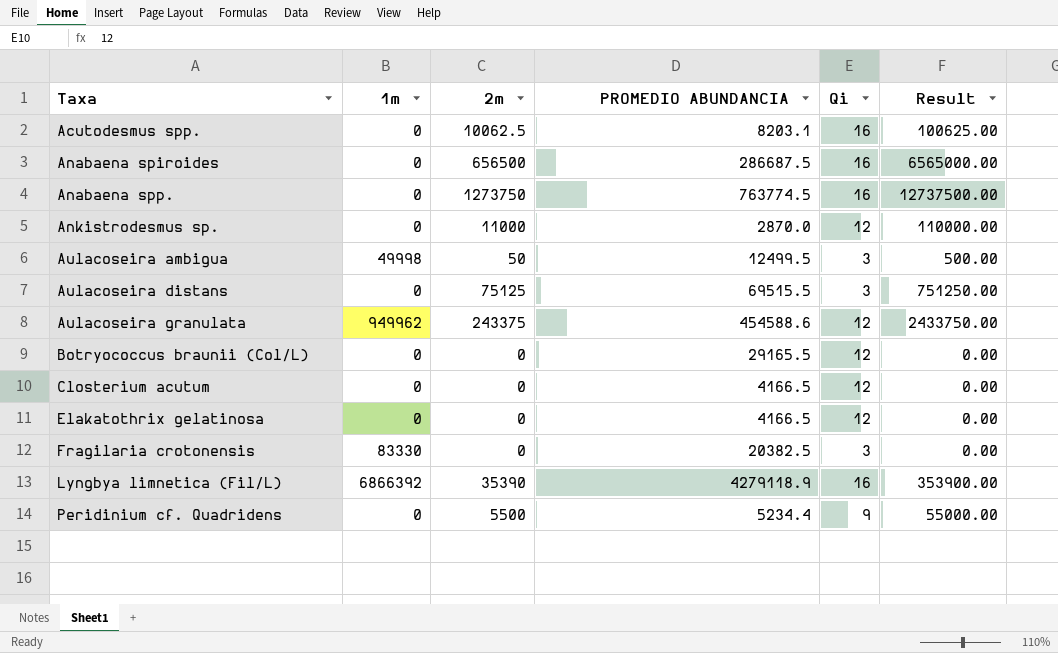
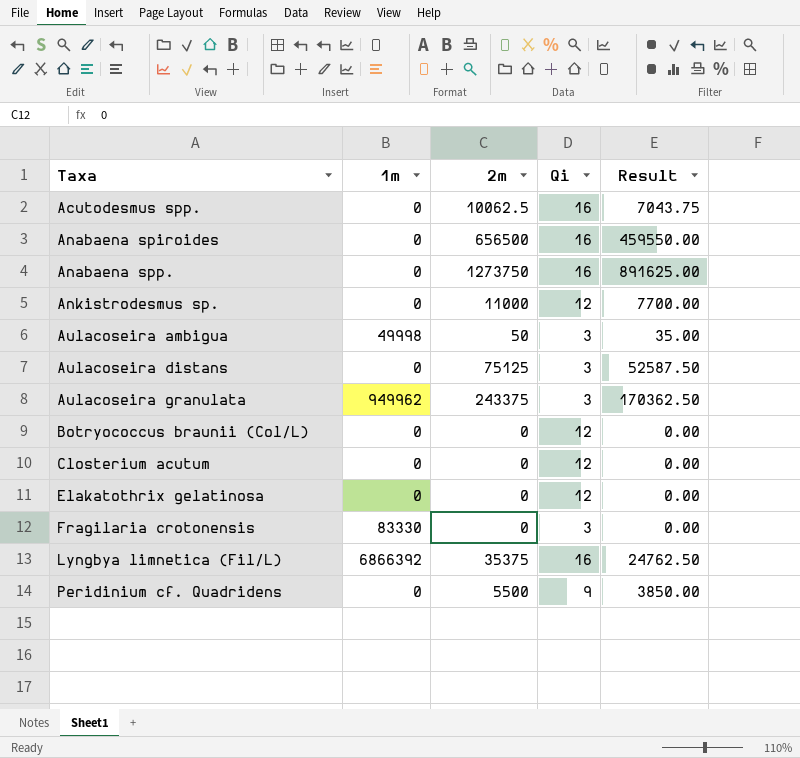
column PROMEDIO ABUNDANCIA | position: 4 -> none
column Result | formula: [2m] * 10 -> [2m] * 0.7
Aulacoseira granulata | Qi: 12 -> 3
Lyngbya limnetica (Fil/L) | 2m: 35390 -> 35375

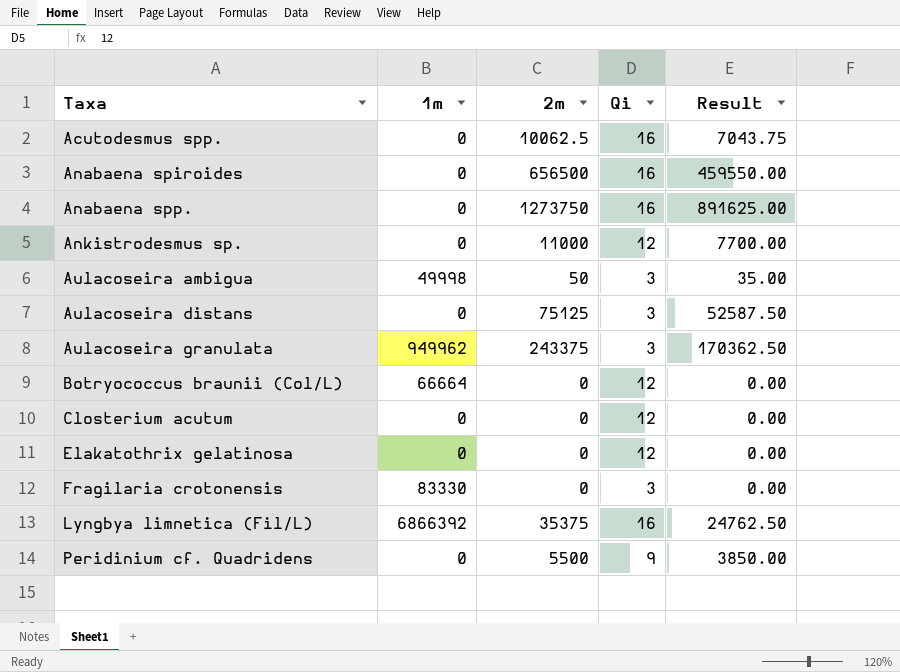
Botryococcus braunii (Col/L) | 1m: 0 -> 66664

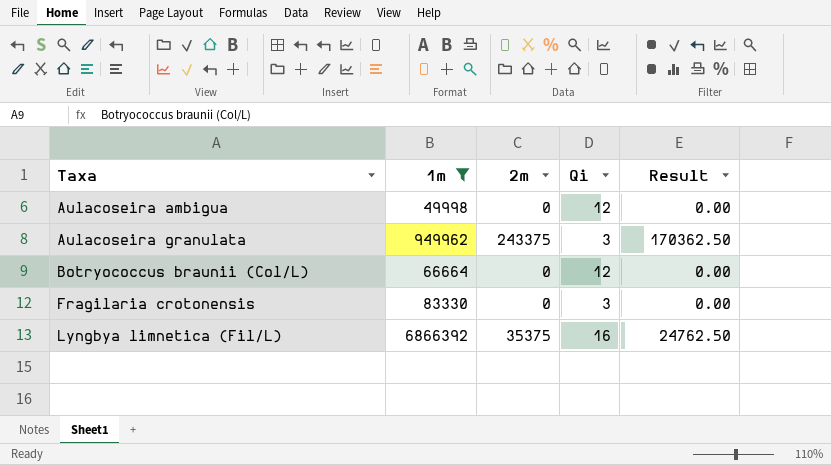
filter: none -> 1m != 0
Aulacoseira ambigua | 2m: 50 -> 0
Aulacoseira ambigua | Qi: 3 -> 12
Aulacoseira ambigua | Result: 35.00 -> 0.00

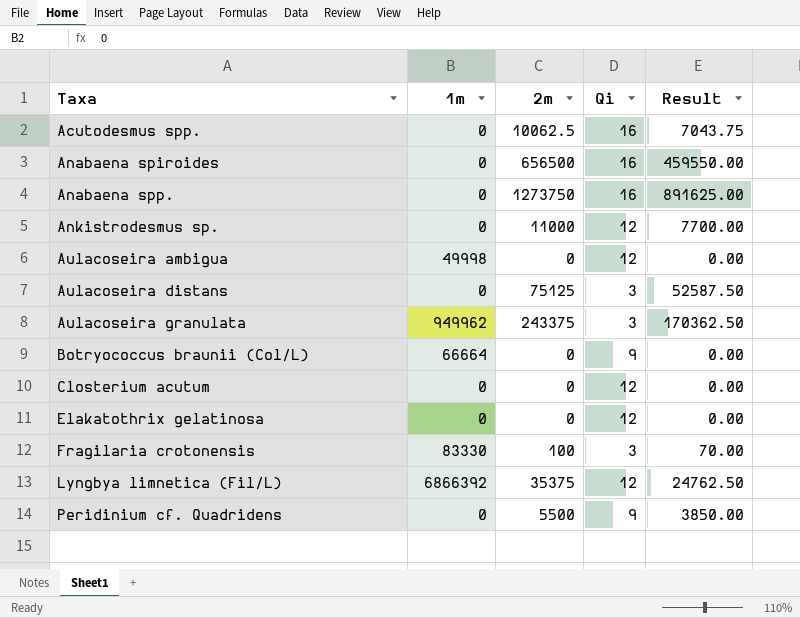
filter: 1m != 0 -> none
Botryococcus braunii (Col/L) | Qi: 12 -> 9
Fragilaria crotonensis | 2m: 0 -> 100
Fragilaria crotonensis | Result: 0.00 -> 70.00
Lyngbya limnetica (Fil/L) | Qi: 16 -> 12

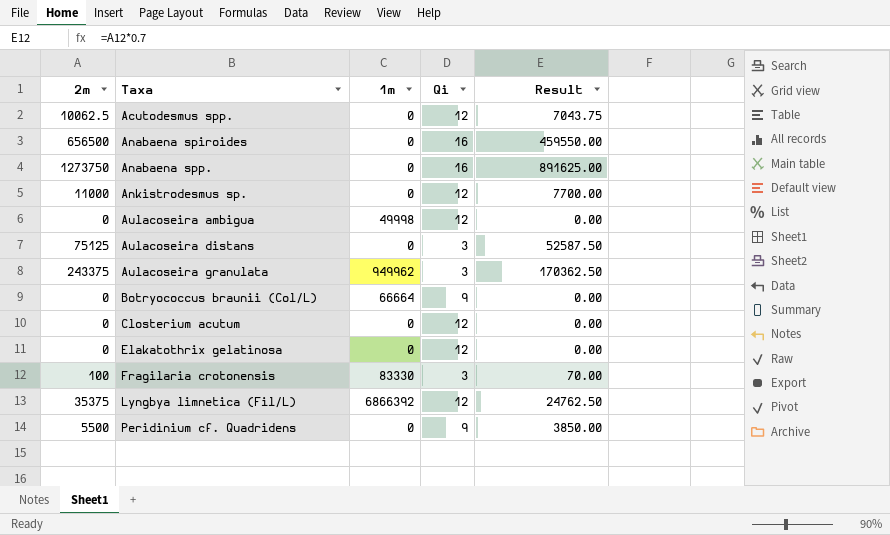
column 2m | position: 3 -> 1
Acutodesmus spp. | Qi: 16 -> 12

